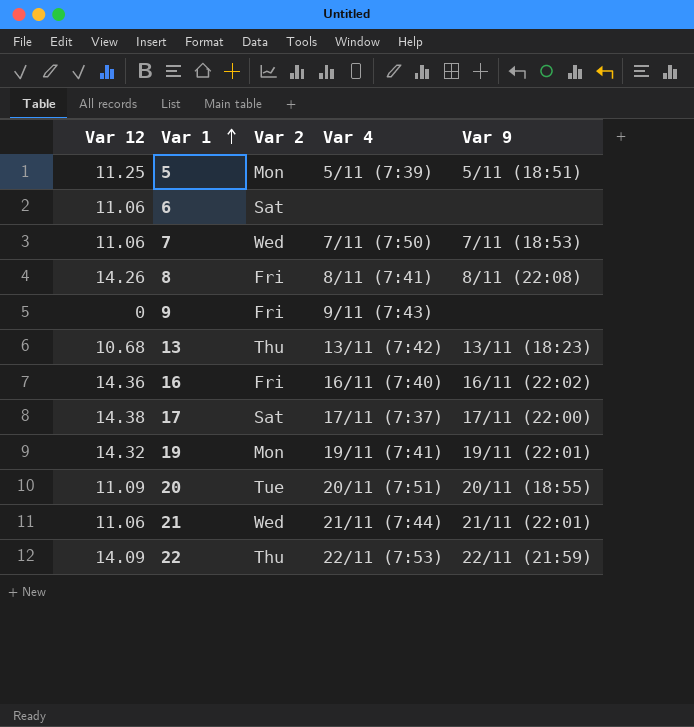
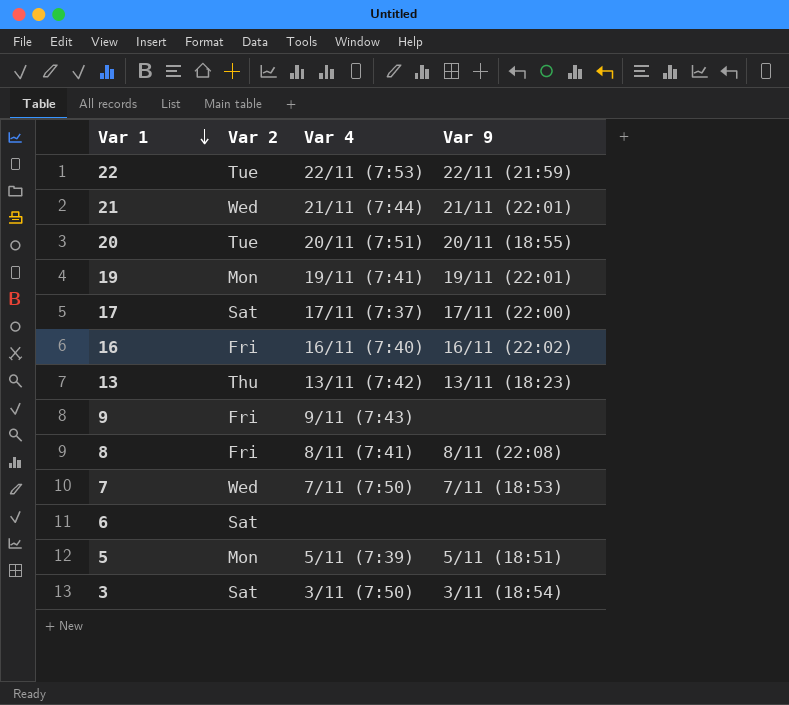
row order: Var 1 ascending -> Var 1 descending
column Var 12 | position: 1 -> none
22 | Var 2: Thu -> Tue
row 3: none -> Sat | 3/11 (7:50) | 3/11 (18:54)

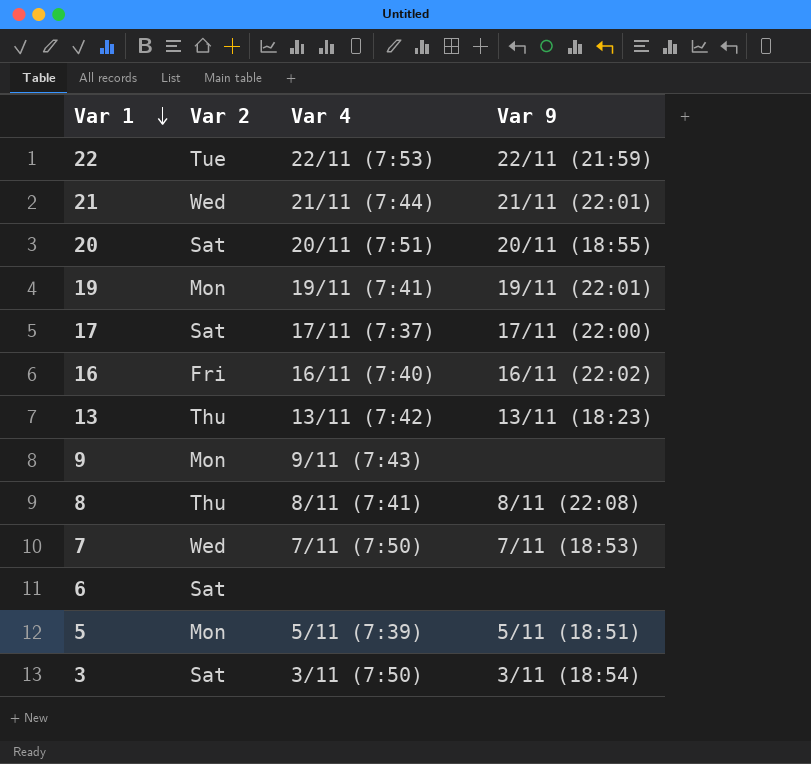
20 | Var 2: Tue -> Sat
9 | Var 2: Fri -> Mon
8 | Var 2: Fri -> Thu

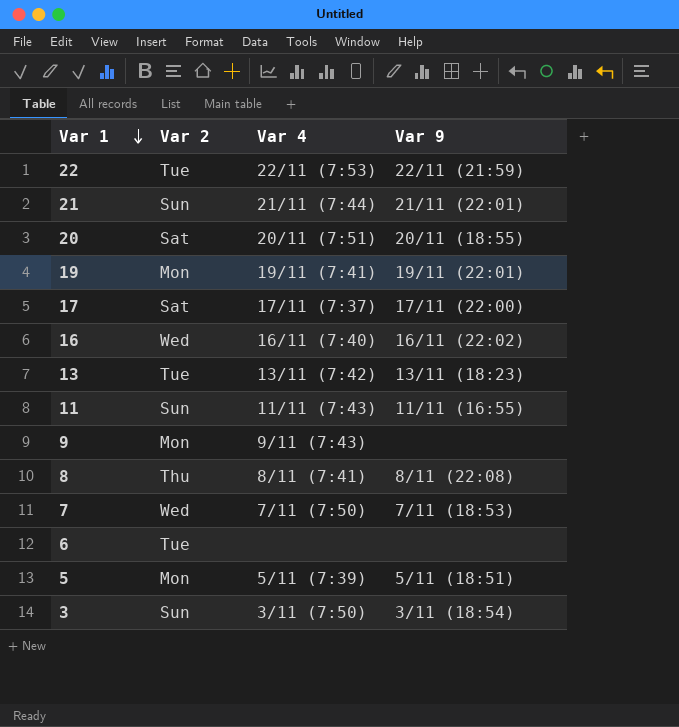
21 | Var 2: Wed -> Sun
16 | Var 2: Fri -> Wed
13 | Var 2: Thu -> Tue
row 11: none -> Sun | 11/11 (7:43) | 11/11 (16:55)
6 | Var 2: Sat -> Tue
3 | Var 2: Sat -> Sun

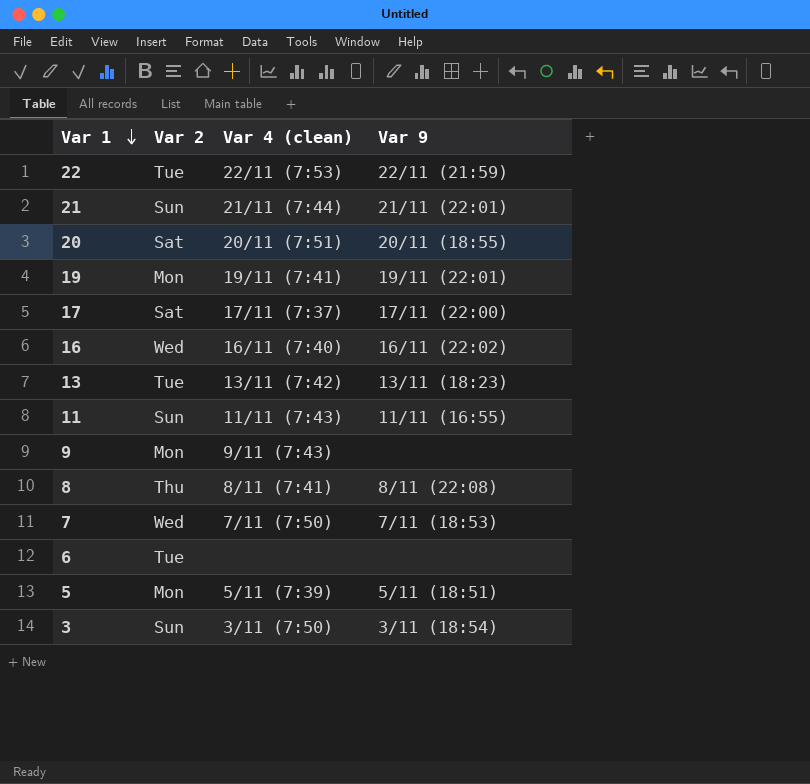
column name: Var 4 -> Var 4 (clean)

